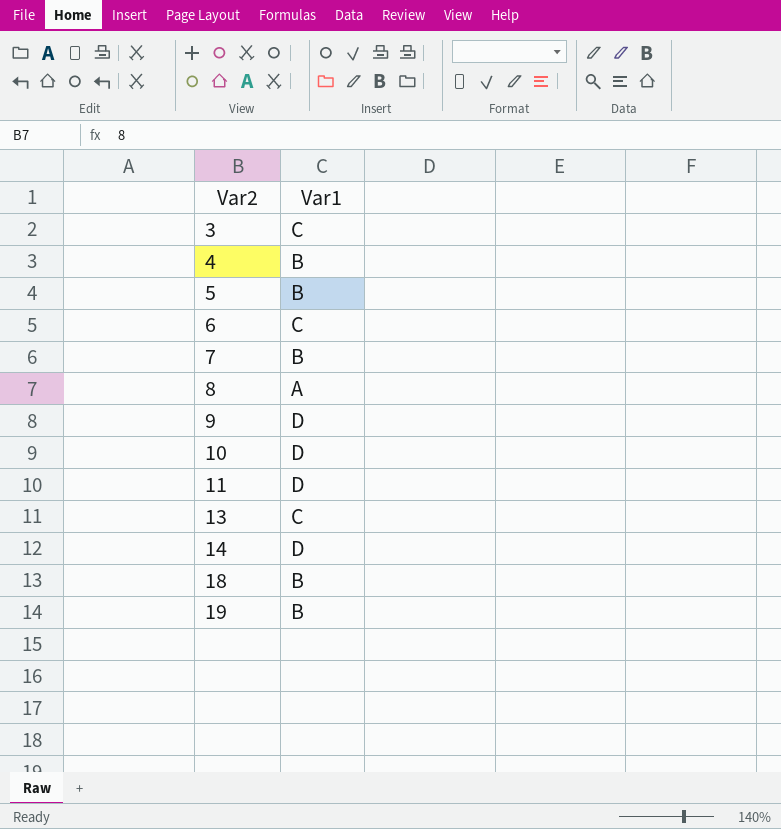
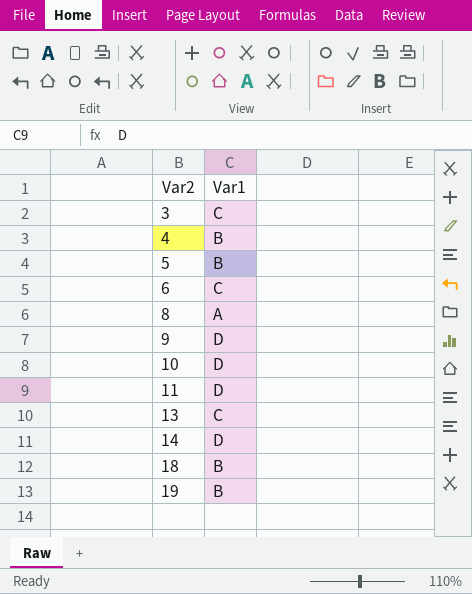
row 7: B -> none

